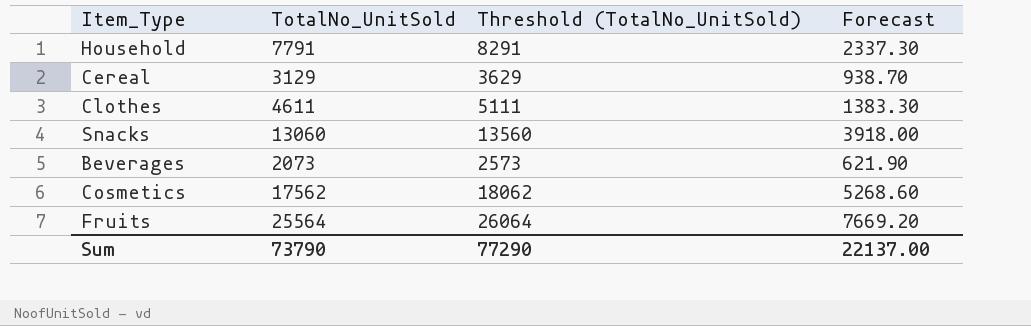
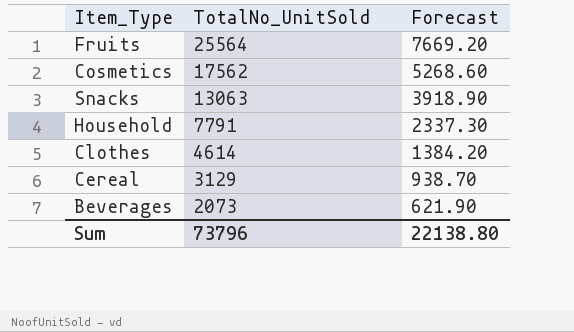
row order: none -> TotalNo_UnitSold descending
column Threshold (TotalNo_UnitSold) | formula: [TotalNo_UnitSold] + 500 -> none
Snacks | TotalNo_UnitSold: 13060 -> 13063
Snacks | Forecast: 3918.00 -> 3918.90
Clothes | TotalNo_UnitSold: 4611 -> 4614
Clothes | Forecast: 1383.30 -> 1384.20
Sum | TotalNo_UnitSold: 73790 -> 73796
Sum | Forecast: 22137.00 -> 22138.80

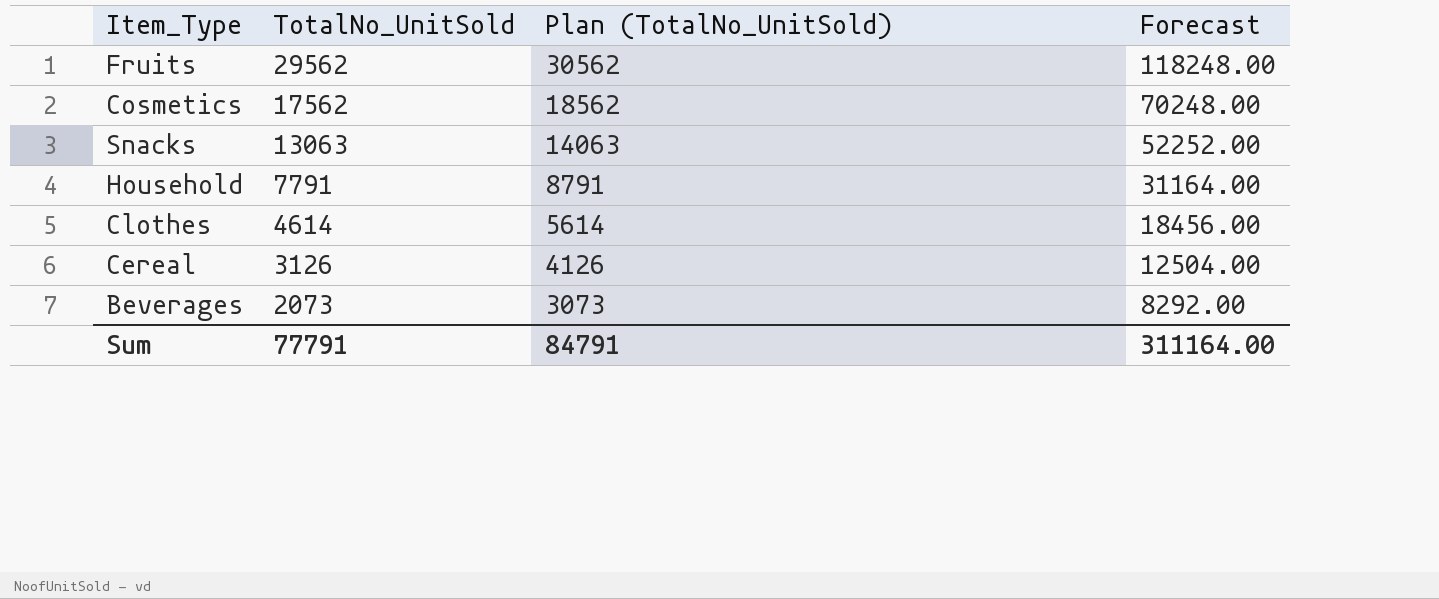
column Plan (TotalNo_UnitSold) | formula: none -> [TotalNo_UnitSold] + 1000
column Forecast | formula: [TotalNo_UnitSold] * 0.3 -> [TotalNo_UnitSold] * 4
Fruits | TotalNo_UnitSold: 25564 -> 29562
Cereal | TotalNo_UnitSold: 3129 -> 3126
Sum | TotalNo_UnitSold: 73796 -> 77791
Sum | Forecast: 22138.80 -> 311164.00

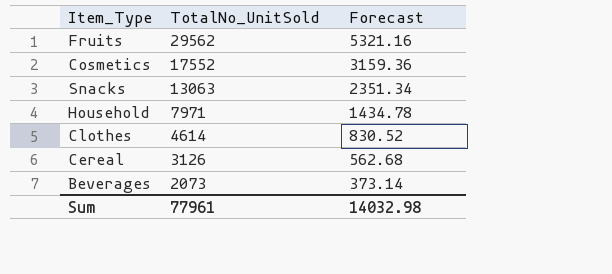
column Plan (TotalNo_UnitSold) | formula: [TotalNo_UnitSold] + 1000 -> none
column Forecast | formula: [TotalNo_UnitSold] * 4 -> [TotalNo_UnitSold] * 0.18
Cosmetics | TotalNo_UnitSold: 17562 -> 17552
Household | TotalNo_UnitSold: 7791 -> 7971
Sum | TotalNo_UnitSold: 77791 -> 77961
Sum | Forecast: 311164.00 -> 14032.98

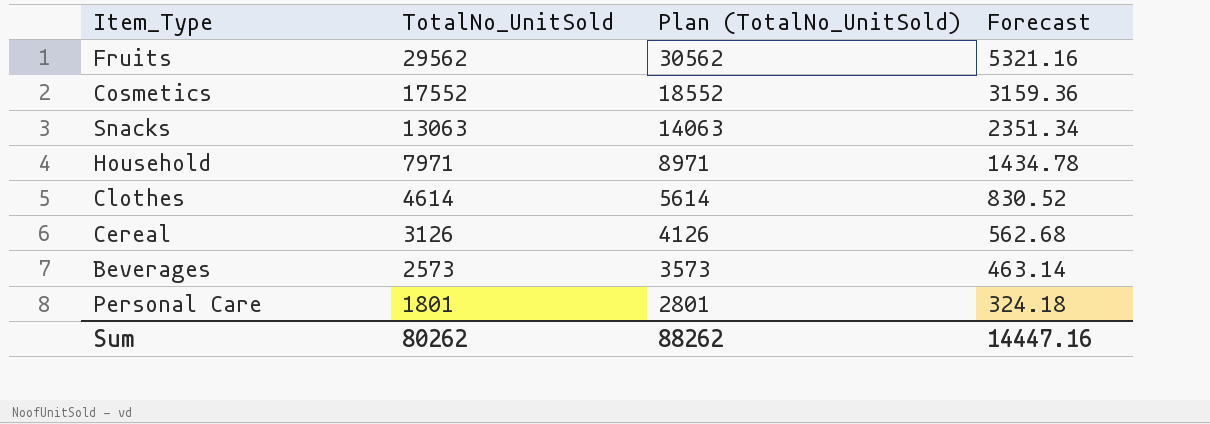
column Plan (TotalNo_UnitSold) | formula: none -> [TotalNo_UnitSold] + 1000
Beverages | TotalNo_UnitSold: 2073 -> 2573
Beverages | Forecast: 373.14 -> 463.14
row Personal Care: none -> 1801 | 2801 | 324.18
Sum | TotalNo_UnitSold: 77961 -> 80262
Sum | Forecast: 14032.98 -> 14447.16

